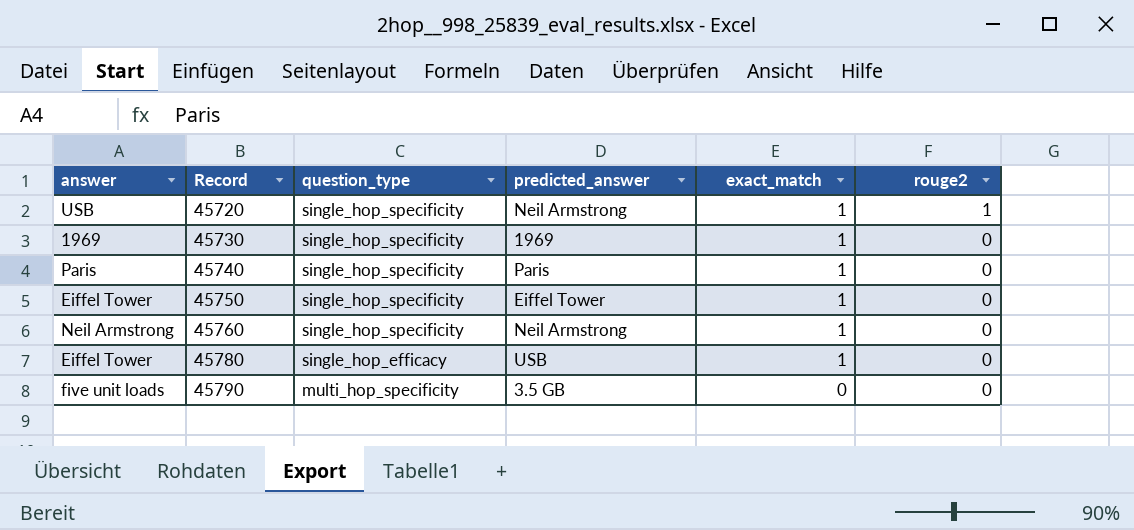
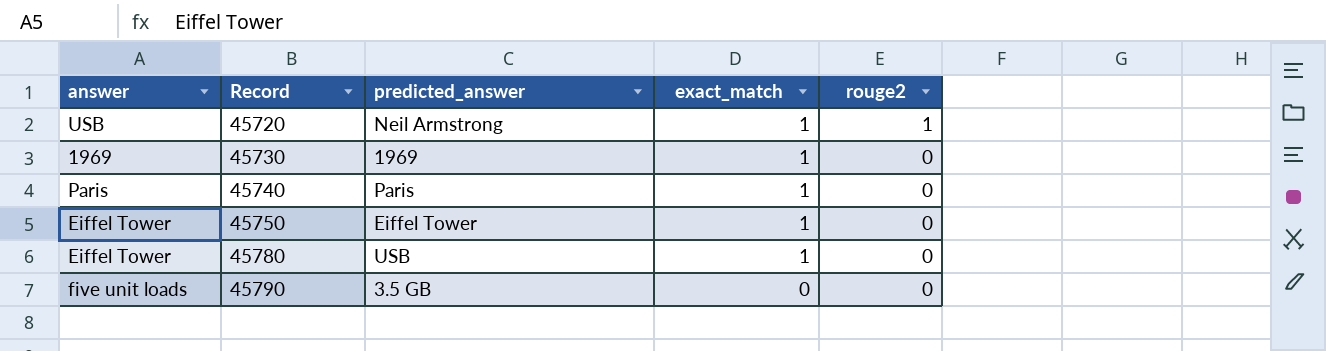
column question_type | position: 3 -> none
row 45760: Neil Armstrong | single_hop_specificity | Neil Armstrong | 1 | 0 -> none

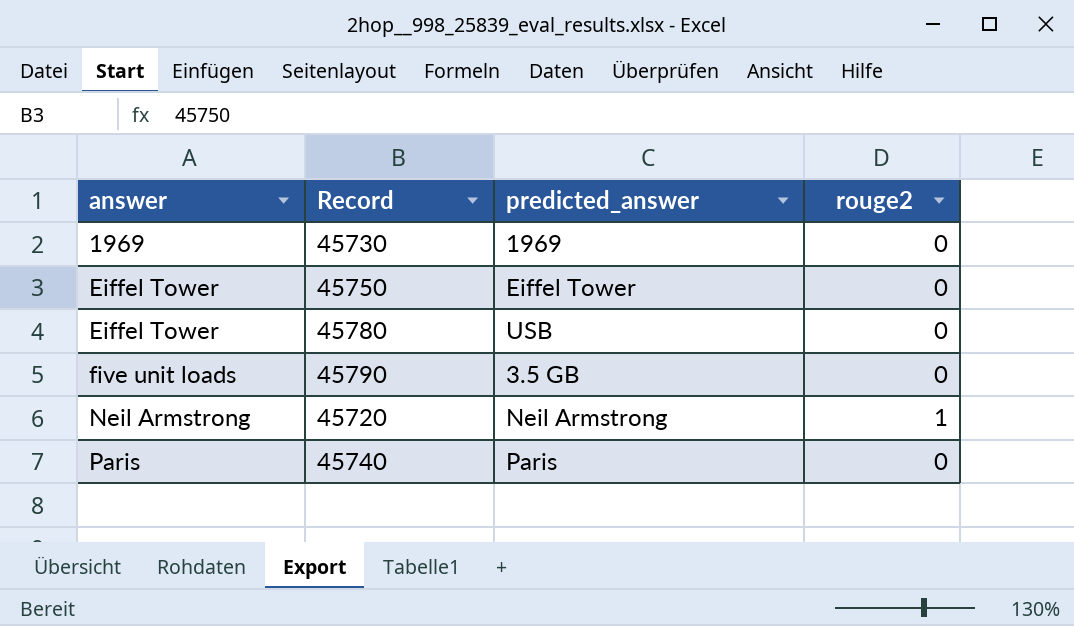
row order: Record ascending -> answer ascending
column exact_match | position: 4 -> none
45720 | answer: USB -> Neil Armstrong

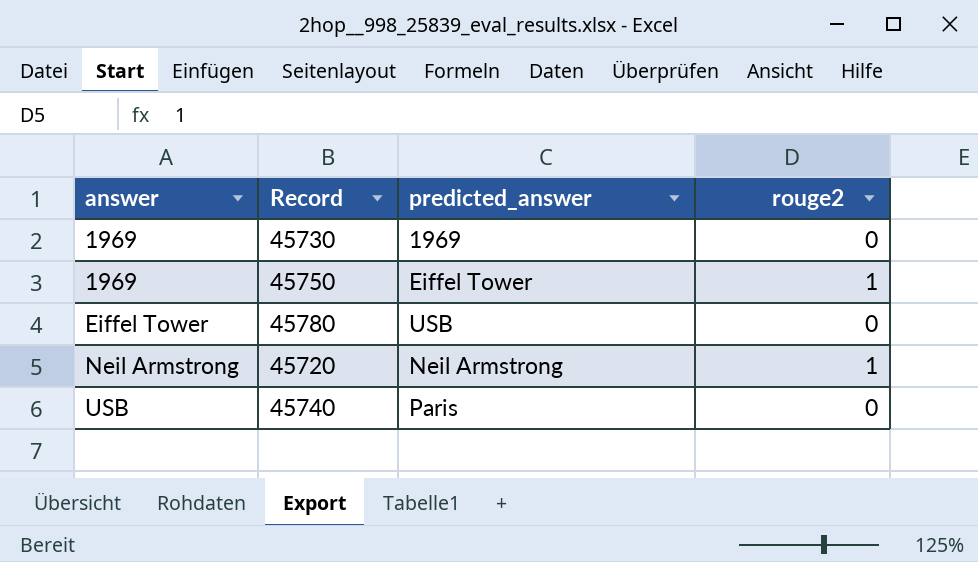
row 45790: five unit loads | 3.5 GB | 0 -> none
45750 | answer: Eiffel Tower -> 1969
45750 | rouge2: 0 -> 1
45740 | answer: Paris -> USB

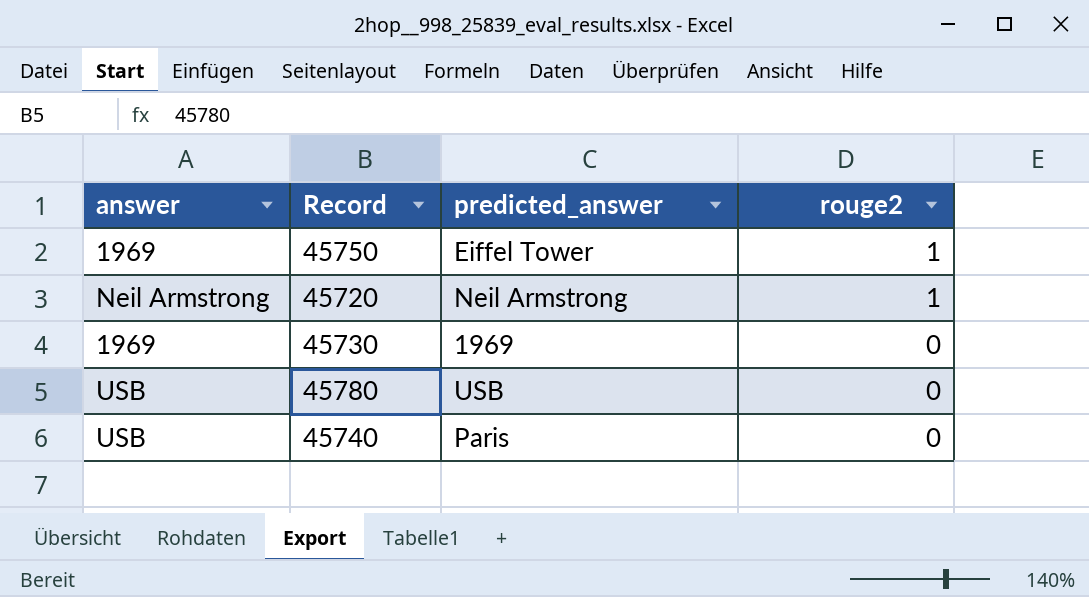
row order: answer ascending -> rouge2 descending
45780 | answer: Eiffel Tower -> USB

